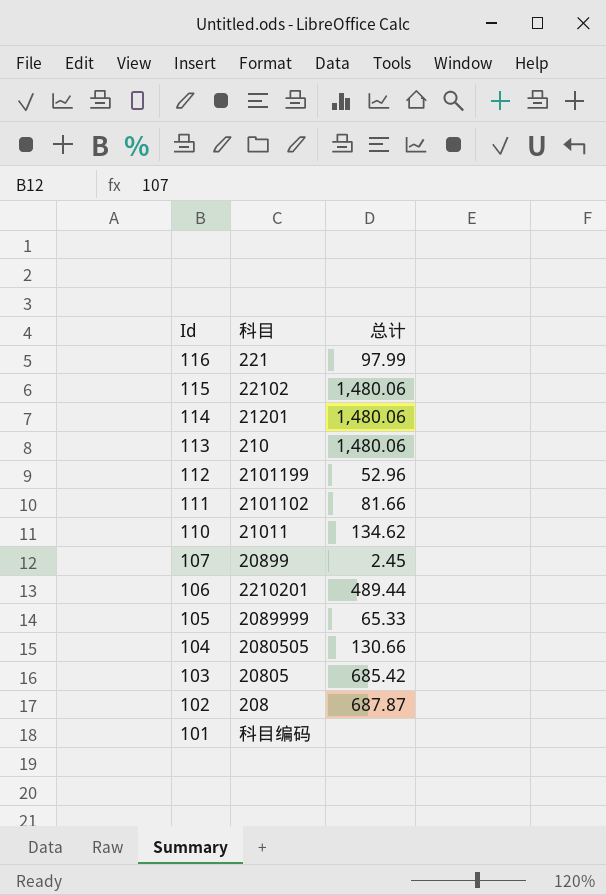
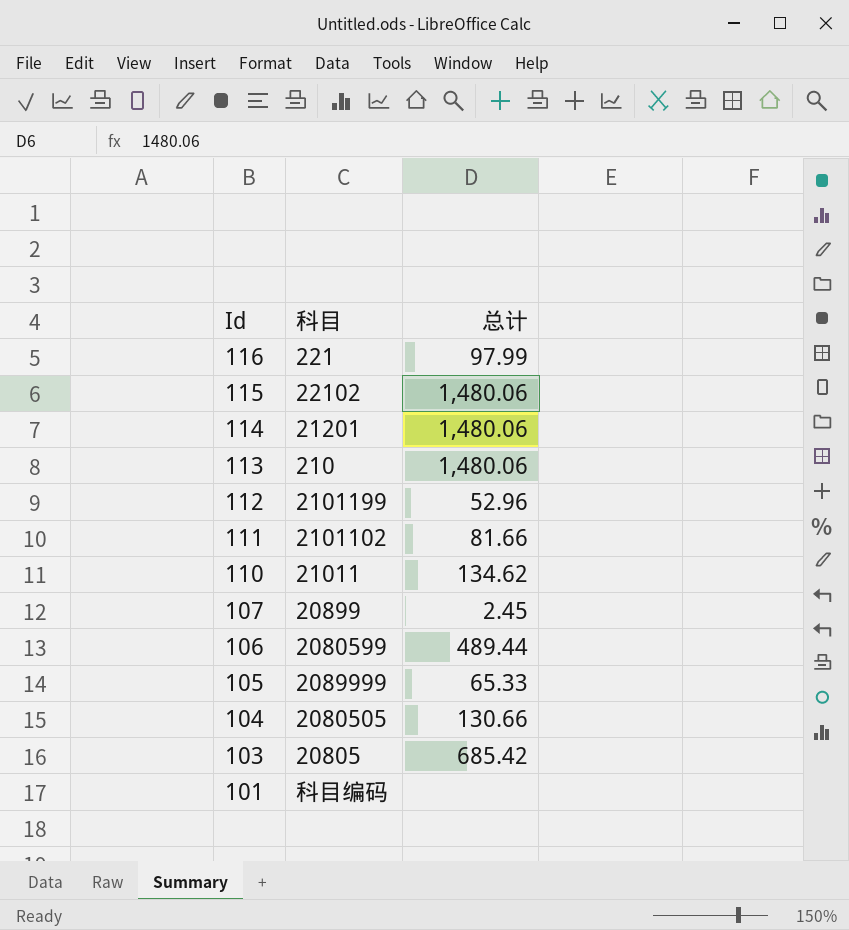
row 102: 208 | 687.87 -> none
106 | 科目: 2210201 -> 2080599

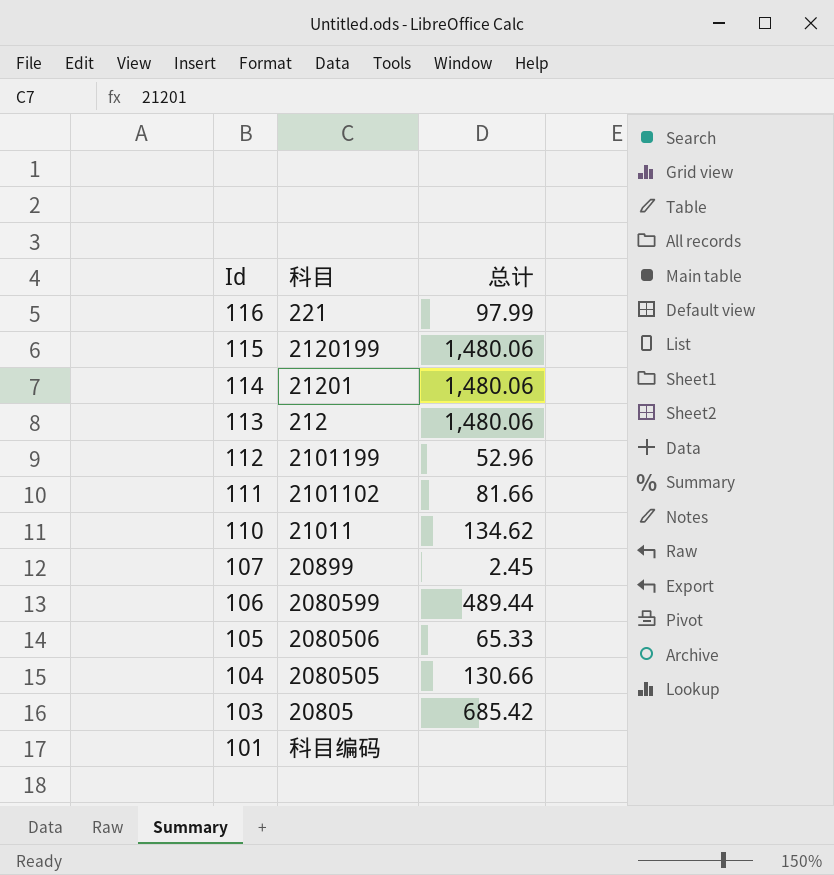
115 | 科目: 22102 -> 2120199
113 | 科目: 210 -> 212
105 | 科目: 2089999 -> 2080506

